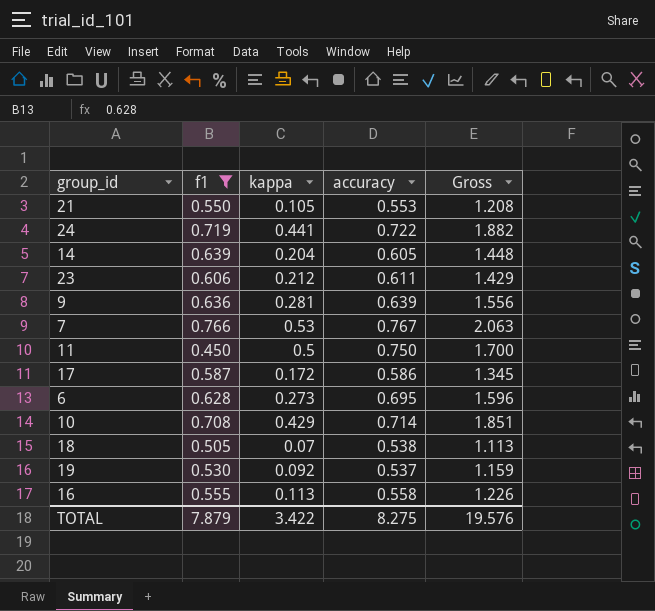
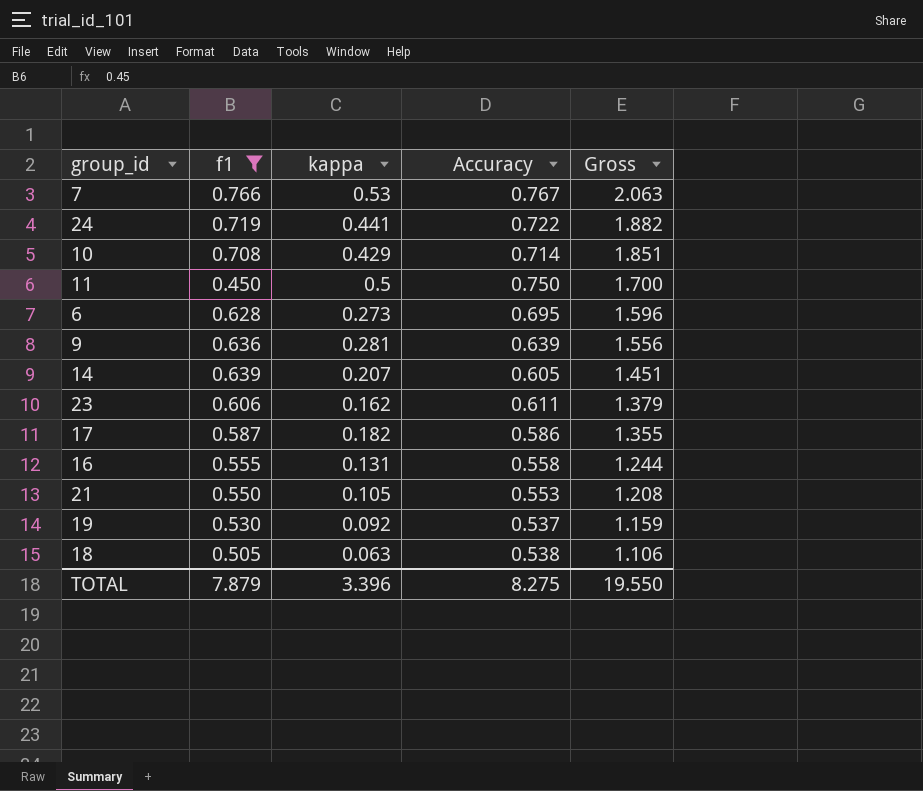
row order: none -> Gross descending
column name: accuracy -> Accuracy
14 | kappa: 0.204 -> 0.207
14 | Gross: 1.448 -> 1.451
23 | kappa: 0.212 -> 0.162
23 | Gross: 1.429 -> 1.379
17 | kappa: 0.172 -> 0.182
17 | Gross: 1.345 -> 1.355
16 | kappa: 0.113 -> 0.131
16 | Gross: 1.226 -> 1.244
18 | kappa: 0.07 -> 0.063
18 | Gross: 1.113 -> 1.106
TOTAL | kappa: 3.422 -> 3.396
TOTAL | Gross: 19.576 -> 19.550

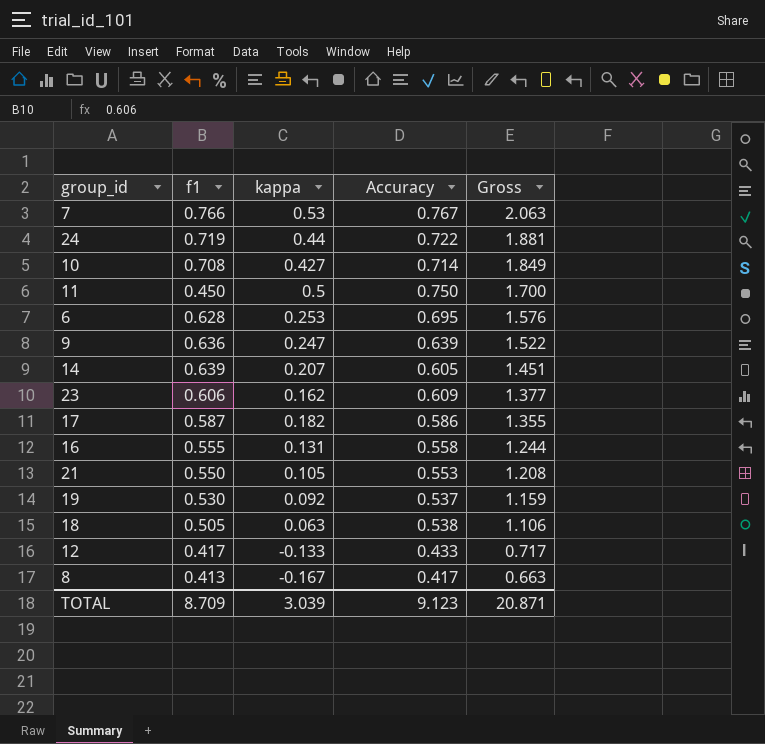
filter: f1 >= 0.450 -> none
24 | kappa: 0.441 -> 0.44
24 | Gross: 1.882 -> 1.881
10 | kappa: 0.429 -> 0.427
10 | Gross: 1.851 -> 1.849
6 | kappa: 0.273 -> 0.253
6 | Gross: 1.596 -> 1.576
9 | kappa: 0.281 -> 0.247
9 | Gross: 1.556 -> 1.522
23 | Accuracy: 0.611 -> 0.609
23 | Gross: 1.379 -> 1.377
TOTAL | f1: 7.879 -> 8.709
TOTAL | kappa: 3.396 -> 3.039
TOTAL | Accuracy: 8.275 -> 9.123
TOTAL | Gross: 19.550 -> 20.871

